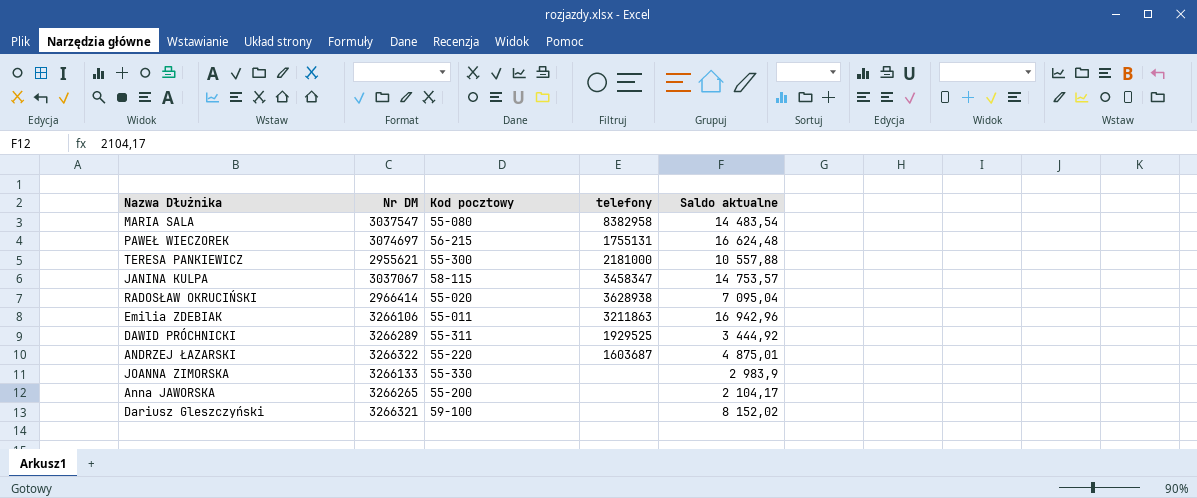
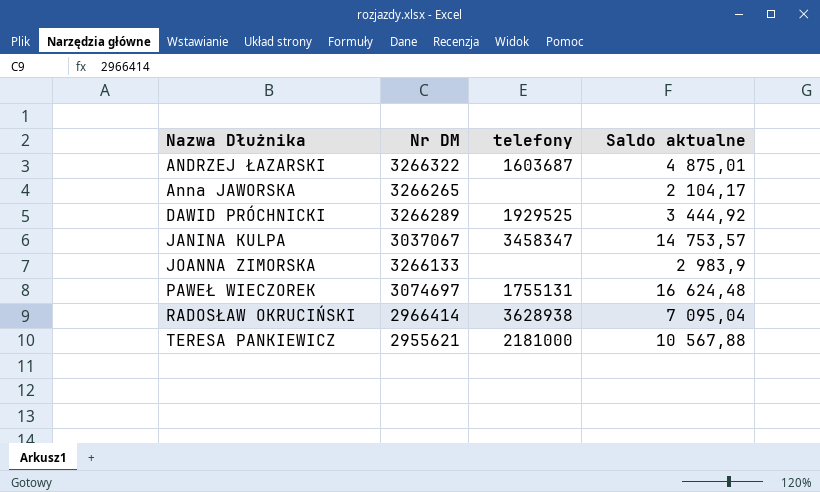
row order: none -> Nazwa Dłużnika ascending
column Kod pocztowy | position: 3 -> none
row MARIA SALA: 3037547 | 55-080 | 8382958 | 14 483,54 -> none
row Emilia ZDEBIAK: 3266106 | 55-011 | 3211863 | 16 942,96 -> none
row Dariusz Gleszczyński: 3266321 | 59-100 | none | 8 152,02 -> none
TERESA PANKIEWICZ | Saldo aktualne: 10 557,88 -> 10 567,88

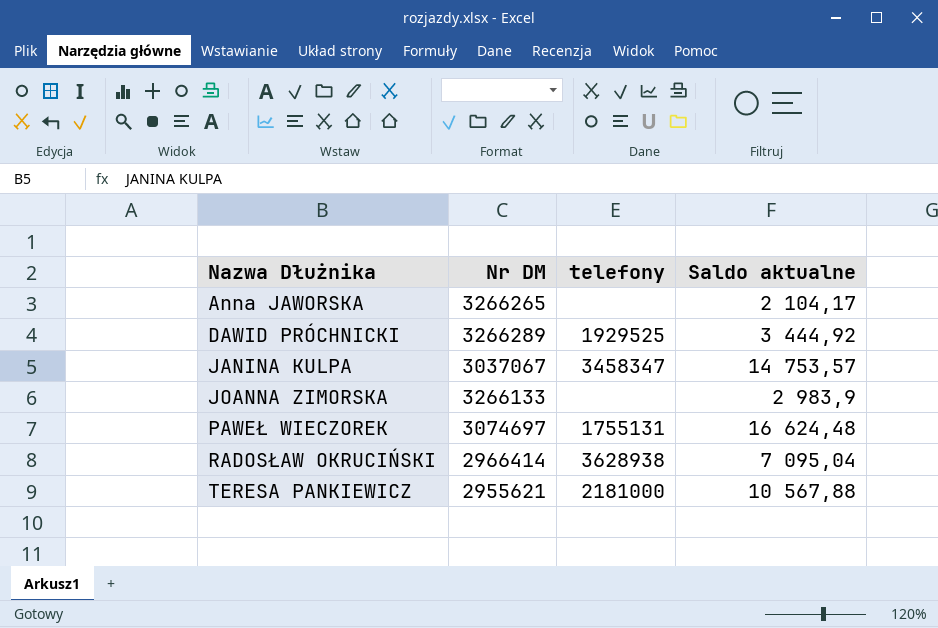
row ANDRZEJ ŁAZARSKI: 3266322 | 1603687 | 4 875,01 -> none

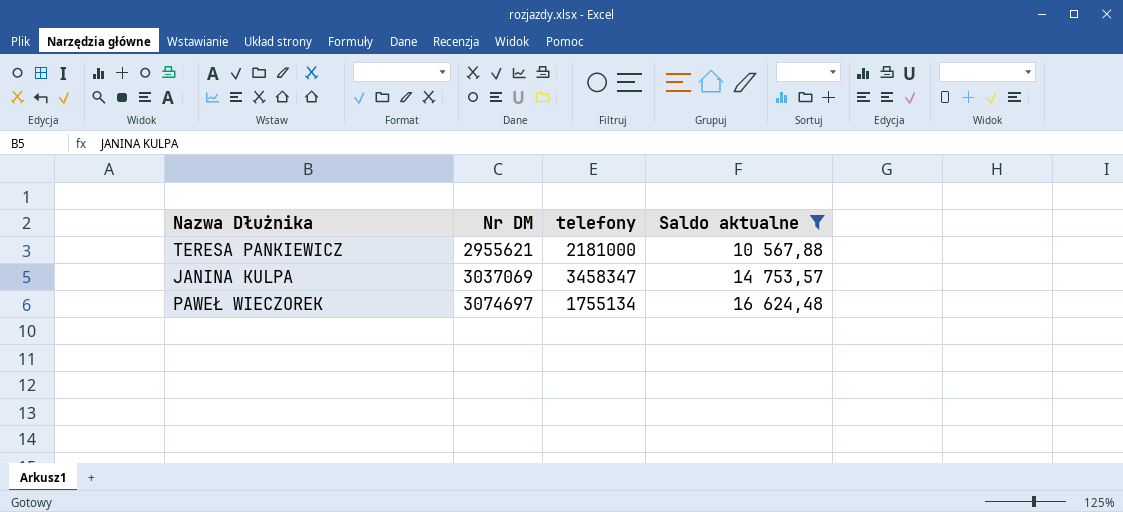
filter: none -> Saldo aktualne >= 10 567,88
row order: Nazwa Dłużnika ascending -> Nr DM ascending
JANINA KULPA | Nr DM: 3037067 -> 3037069
PAWEŁ WIECZOREK | telefony: 1755131 -> 1755134

